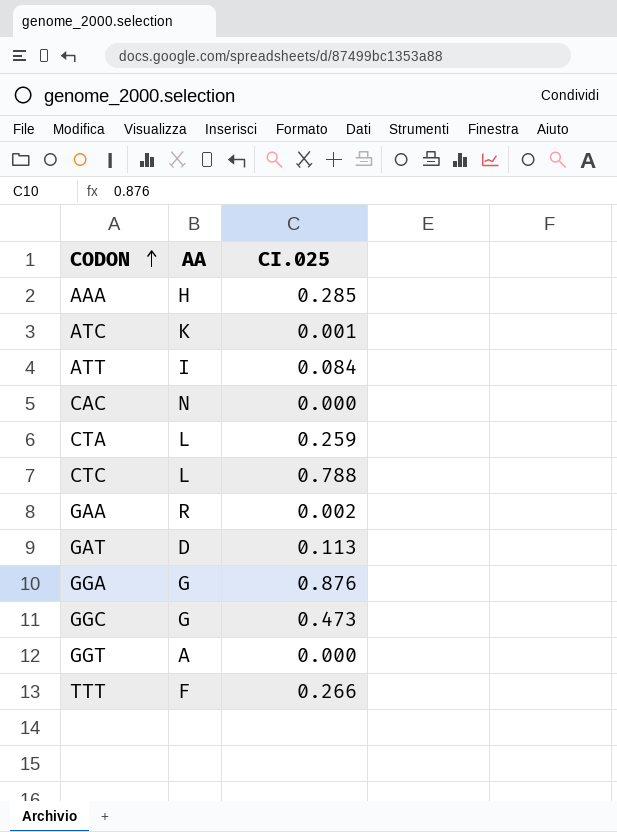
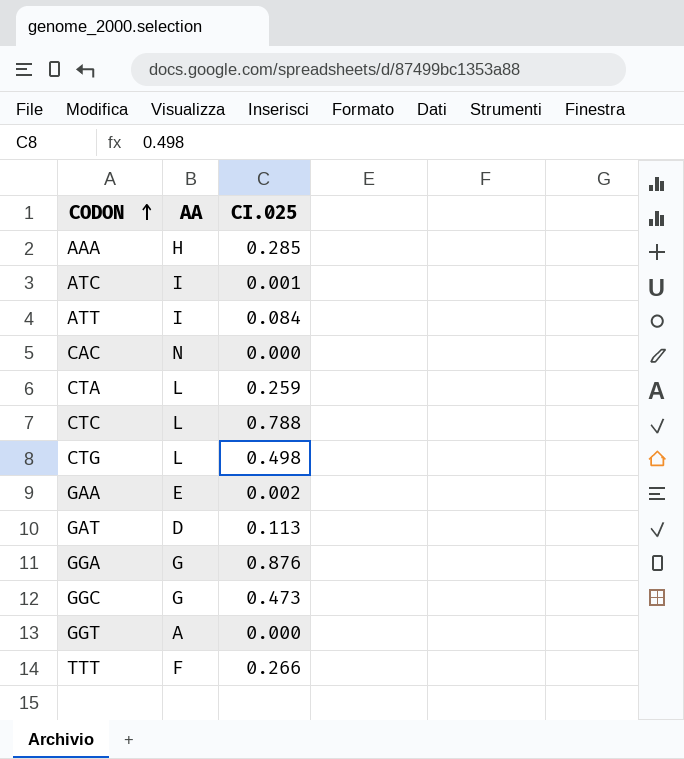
ATC | AA: K -> I
row CTG: none -> L | 0.498
GAA | AA: R -> E

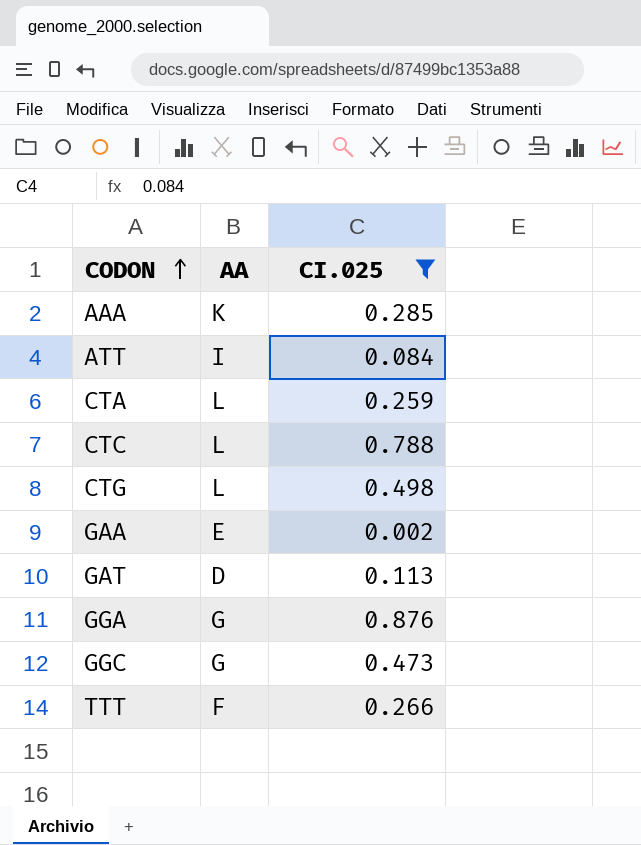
filter: none -> CI.025 >= 0.002
AAA | AA: H -> K

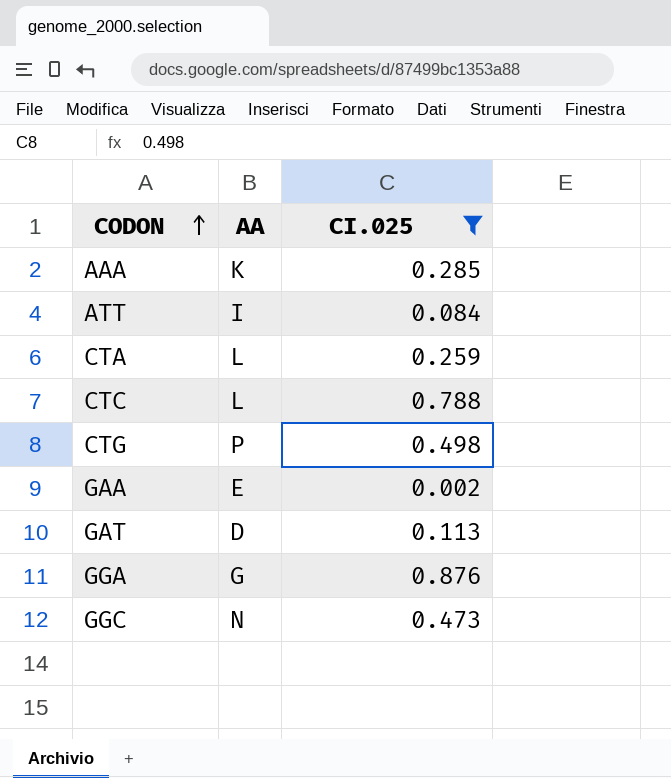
row TTT: F | 0.266 -> none
CTG | AA: L -> P
GGC | AA: G -> N

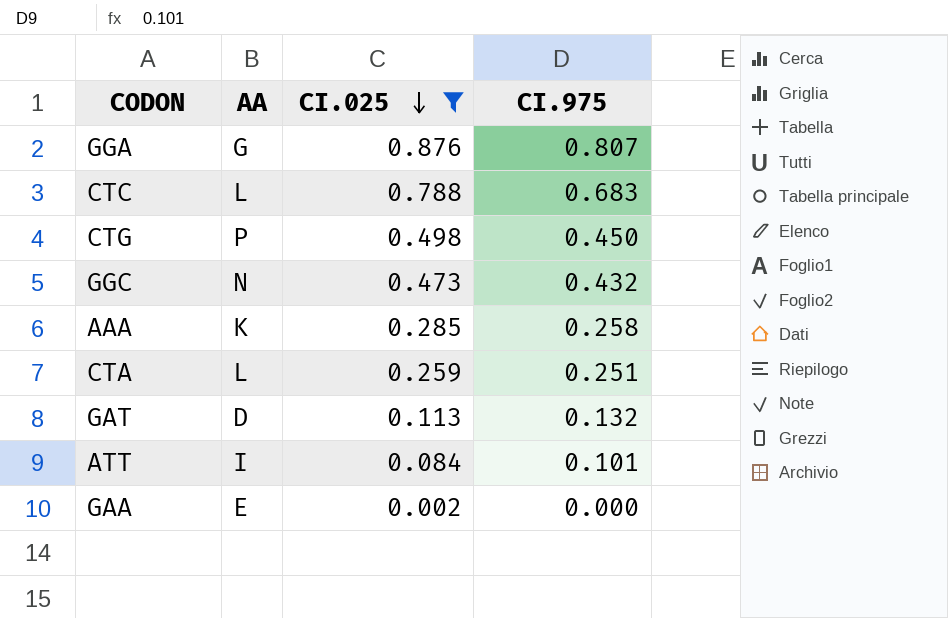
row order: CODON ascending -> CI.025 descending
column CI.975 | position: none -> 4

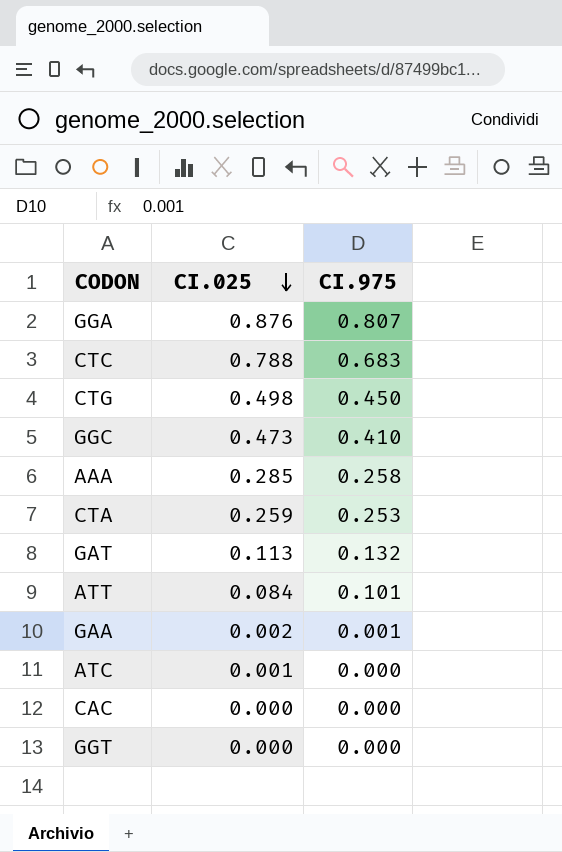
filter: CI.025 >= 0.002 -> none
column AA | position: 2 -> none
GGC | CI.975: 0.432 -> 0.410
CTA | CI.975: 0.251 -> 0.253
GAA | CI.975: 0.000 -> 0.001

